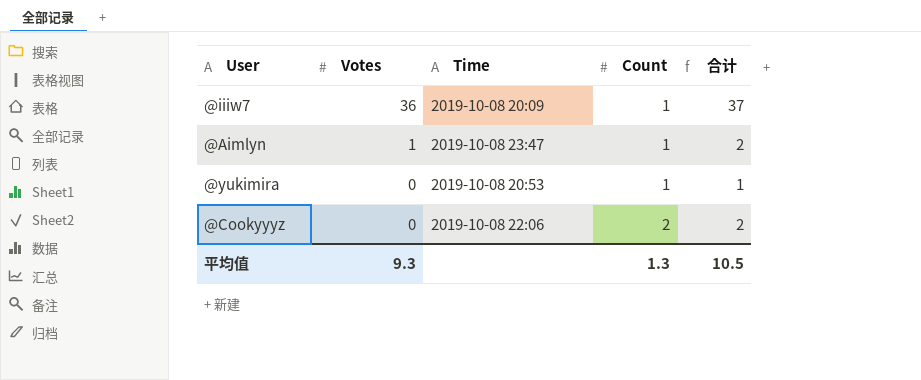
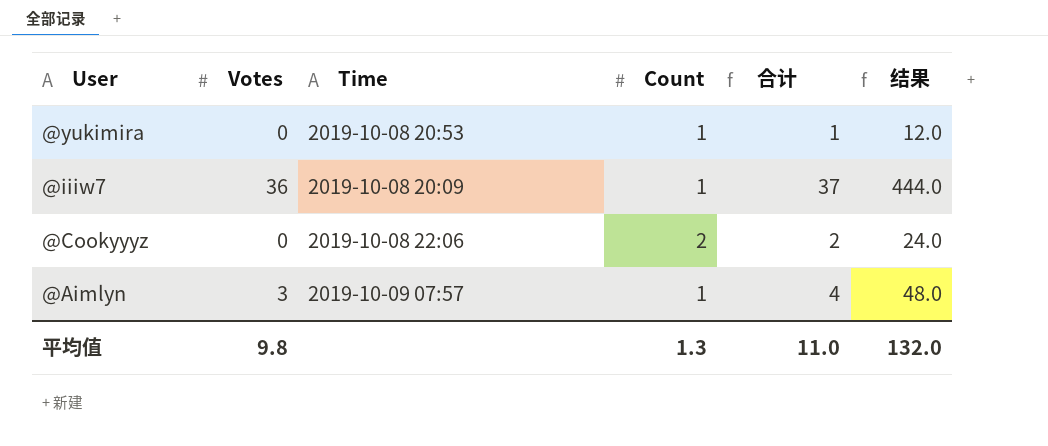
row order: Votes descending -> User descending
column 结果 | formula: none -> [合计] * 12
@Aimlyn | Votes: 1 -> 3
@Aimlyn | Time: 2019-10-08 23:47 -> 2019-10-09 07:57
@Aimlyn | 合计: 2 -> 4
平均值 | Votes: 9.3 -> 9.8
平均值 | 合计: 10.5 -> 11.0

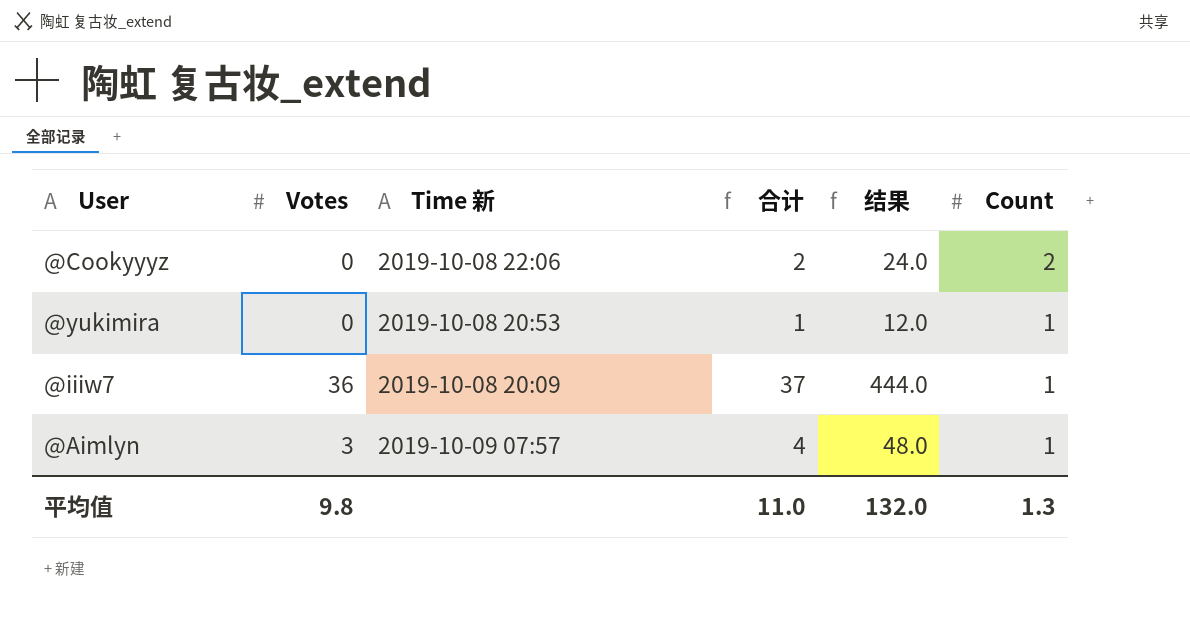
row order: User descending -> Count descending
column name: Time -> Time 新
column Count | position: 4 -> 6

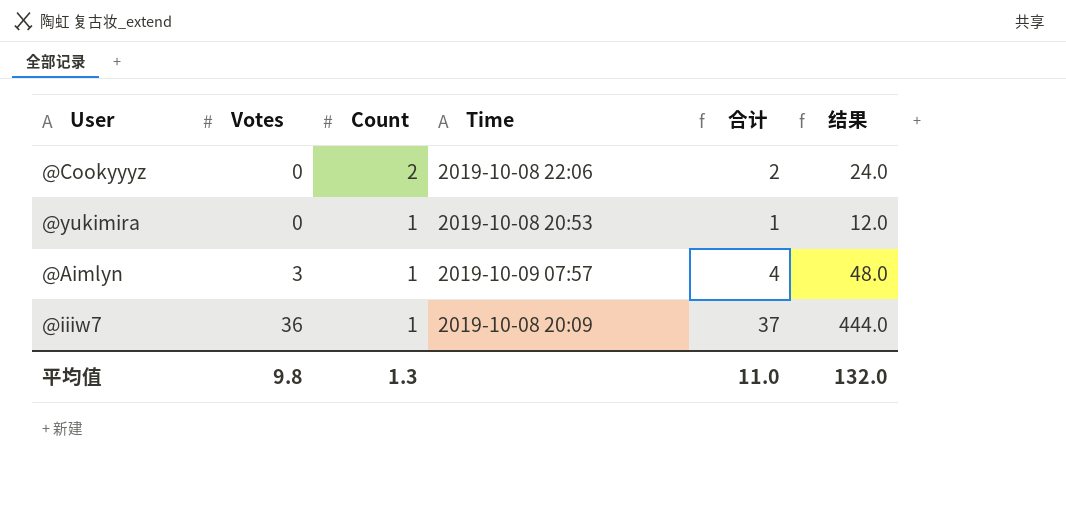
row order: Count descending -> Votes ascending
column Count | position: 6 -> 3
column name: Time 新 -> Time

